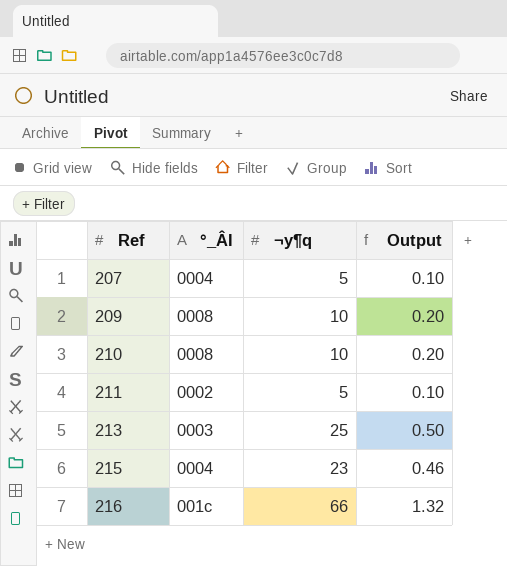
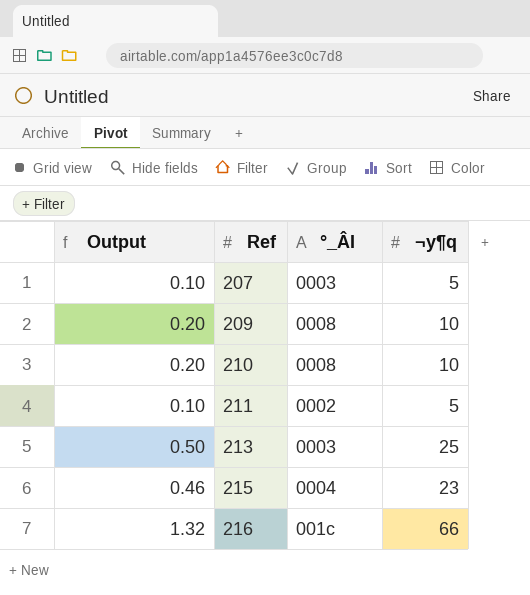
column Output | position: 4 -> 1
207 | °_ÂI: 0004 -> 0003

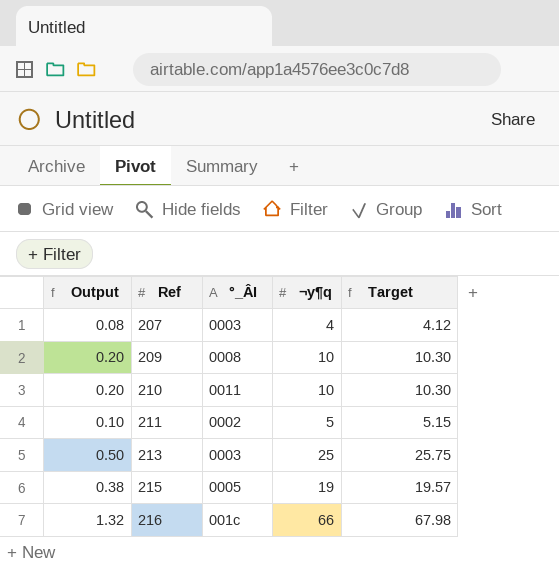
column Target | formula: none -> [¬y¶q] * 1.03
207 | Output: 0.10 -> 0.08
207 | ¬y¶q: 5 -> 4
210 | °_ÂI: 0008 -> 0011
215 | Output: 0.46 -> 0.38
215 | °_ÂI: 0004 -> 0005
215 | ¬y¶q: 23 -> 19

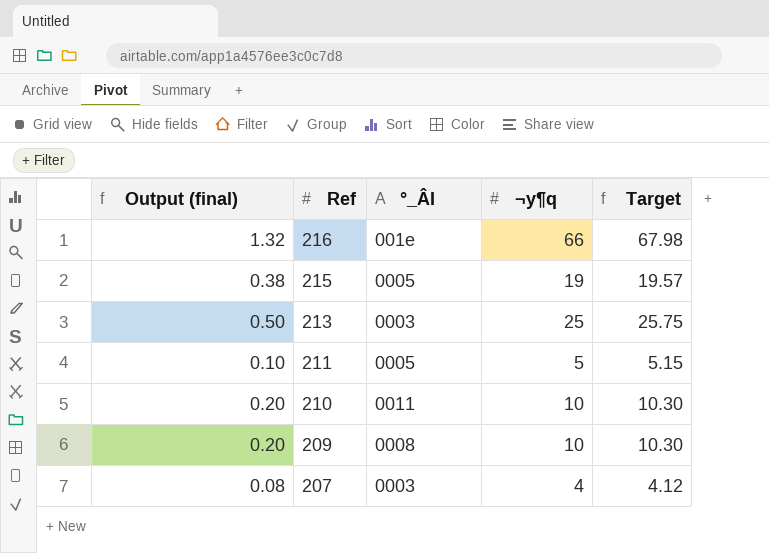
row order: Ref ascending -> Ref descending
column name: Output -> Output (final)
216 | °_ÂI: 001c -> 001e
211 | °_ÂI: 0002 -> 0005

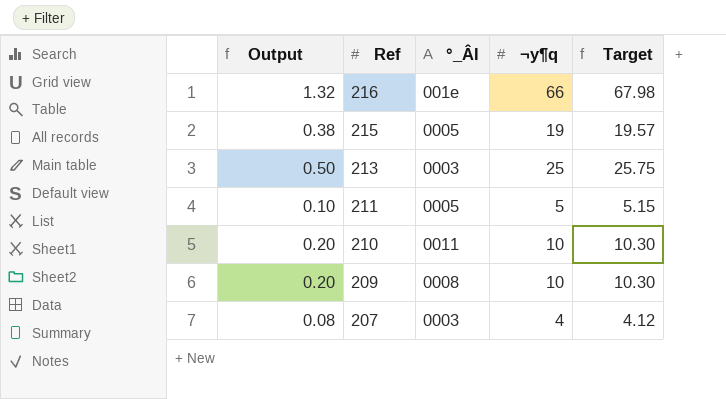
column name: Output (final) -> Output

